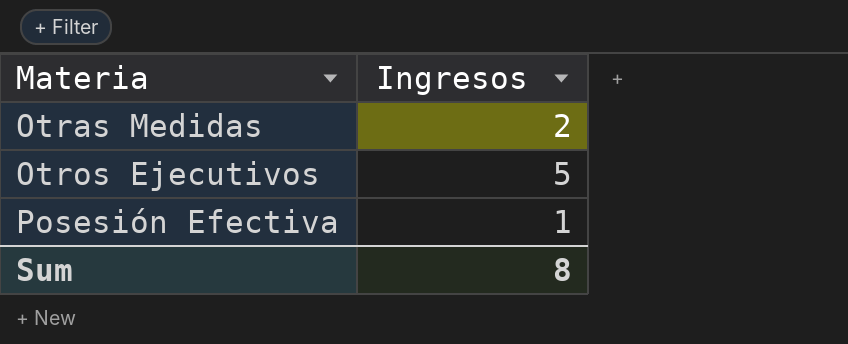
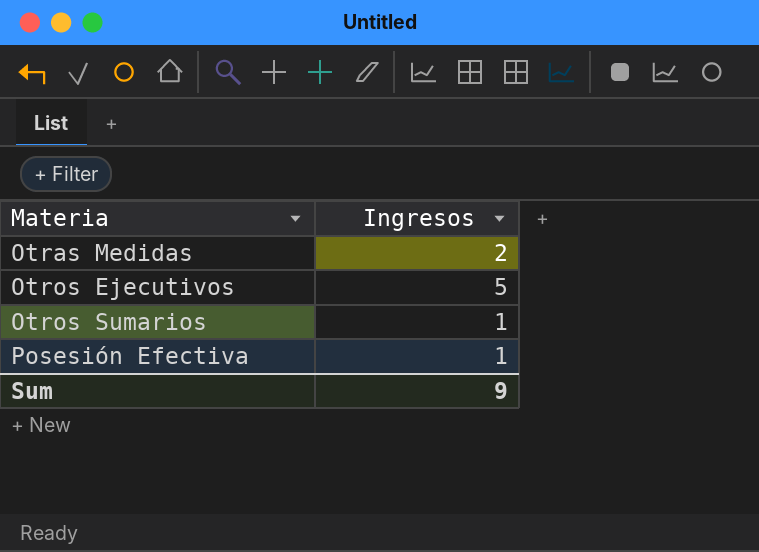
row Otros Sumarios: none -> 1
Sum | Ingresos: 8 -> 9

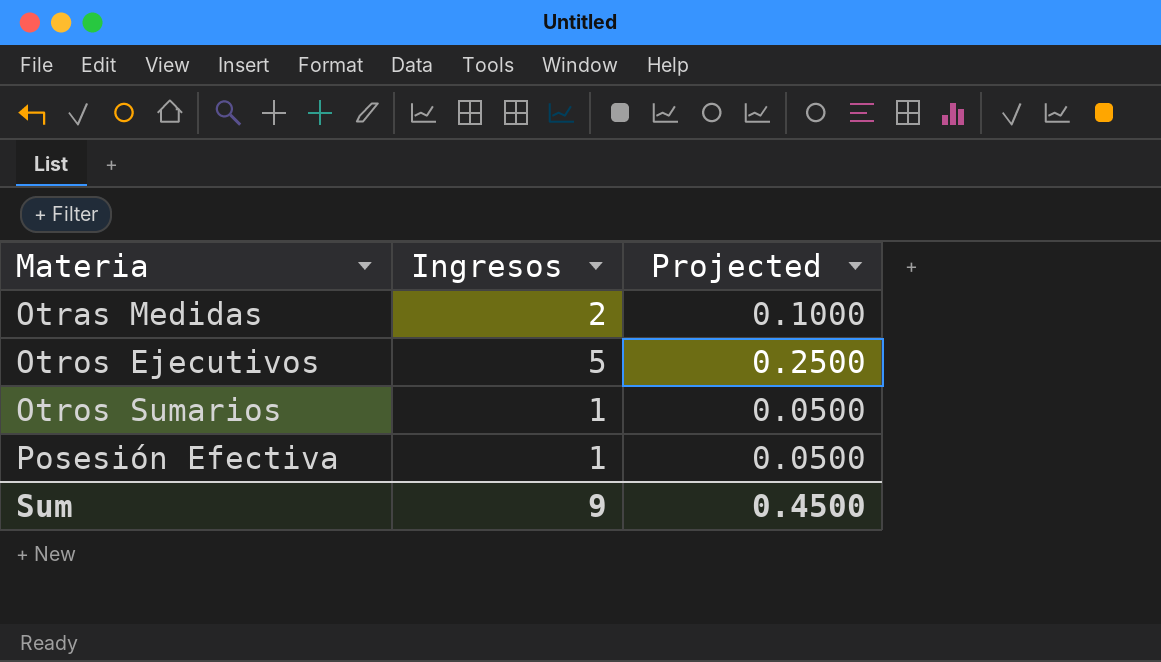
column Projected | formula: none -> [Ingresos] * 0.05

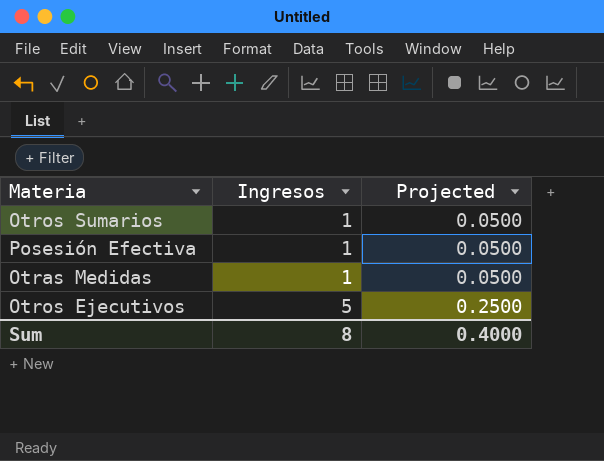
row order: Materia ascending -> Ingresos ascending
Otras Medidas | Ingresos: 2 -> 1
Otras Medidas | Projected: 0.1000 -> 0.0500
Sum | Ingresos: 9 -> 8
Sum | Projected: 0.4500 -> 0.4000

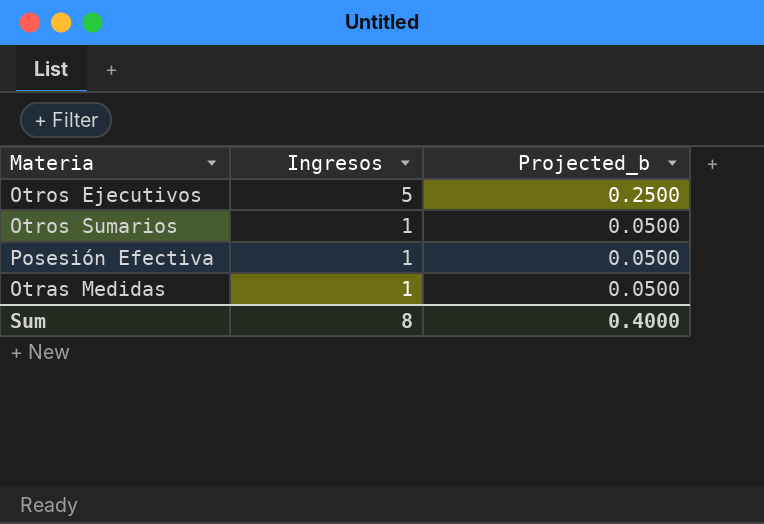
row order: Ingresos ascending -> Ingresos descending
column name: Projected -> Projected_b

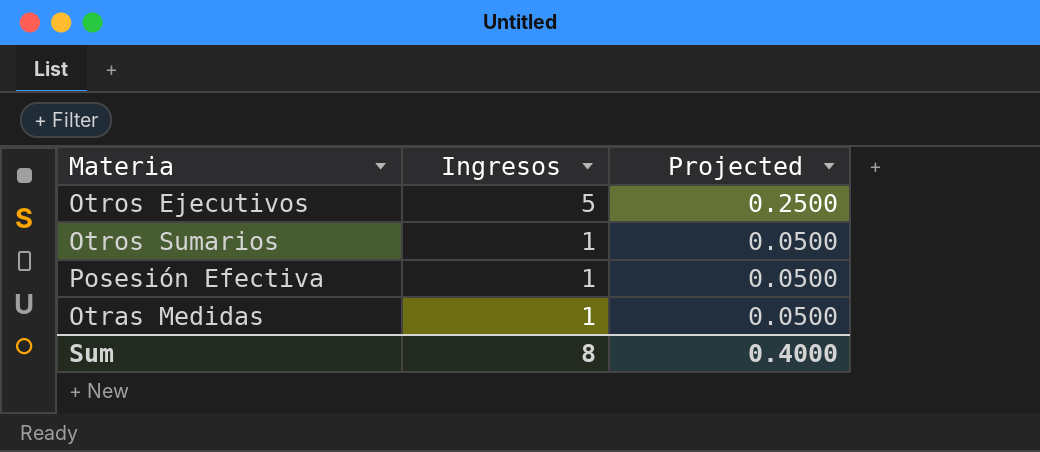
column name: Projected_b -> Projected

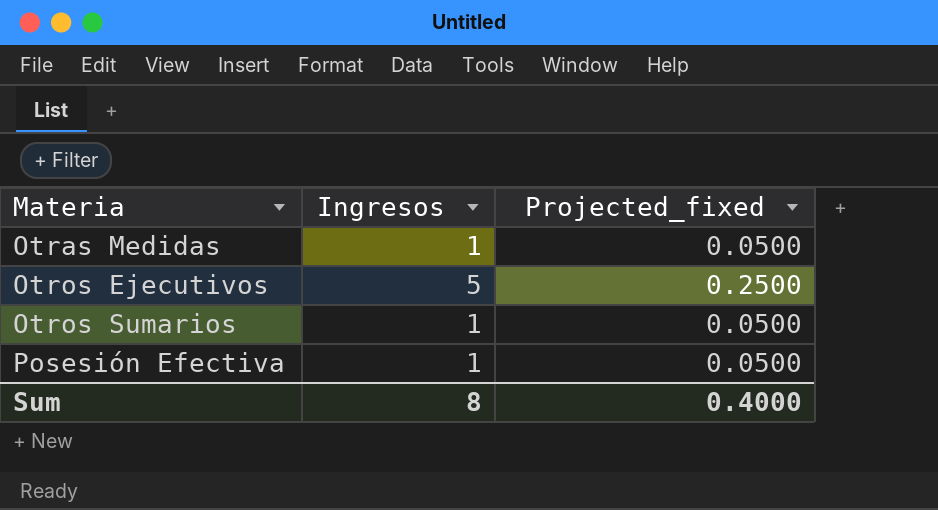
row order: Ingresos descending -> Materia ascending
column name: Projected -> Projected_fixed

